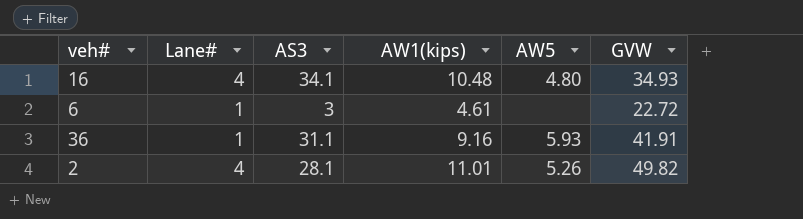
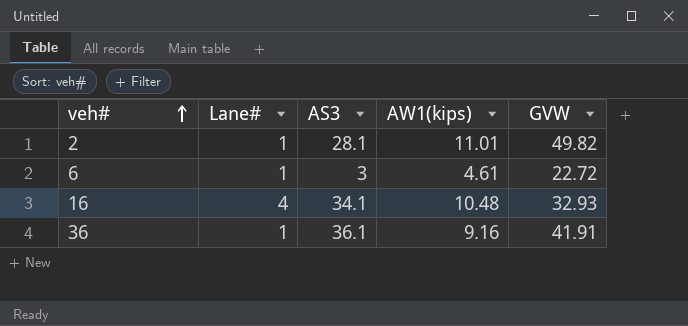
row order: none -> veh# ascending
column AW5 | position: 5 -> none
2 | Lane#: 4 -> 1
16 | GVW: 34.93 -> 32.93
36 | AS3: 31.1 -> 36.1

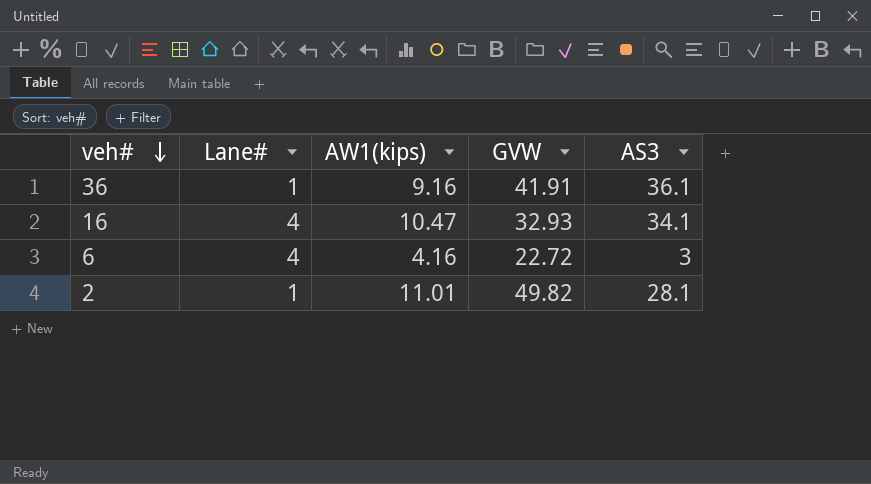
row order: veh# ascending -> veh# descending
column AS3 | position: 3 -> 5
16 | AW1(kips): 10.48 -> 10.47
6 | Lane#: 1 -> 4
6 | AW1(kips): 4.61 -> 4.16

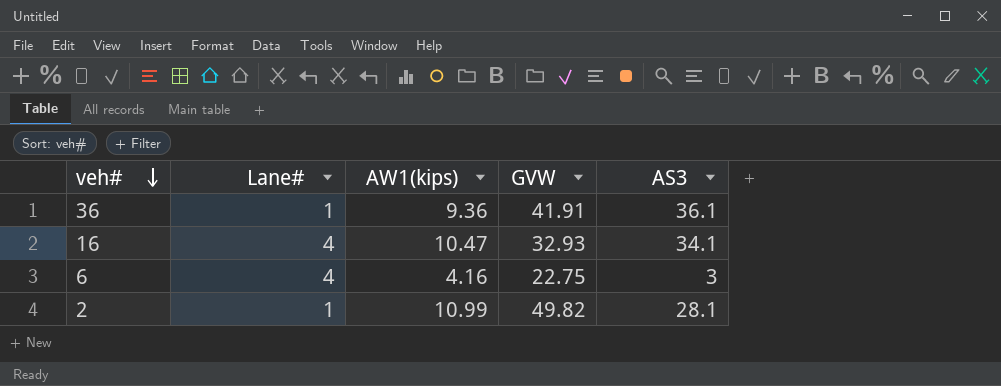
36 | AW1(kips): 9.16 -> 9.36
6 | GVW: 22.72 -> 22.75
2 | AW1(kips): 11.01 -> 10.99

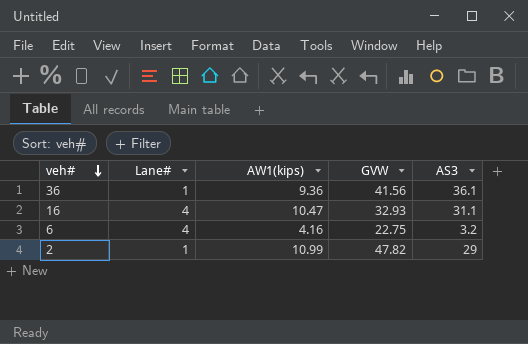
36 | GVW: 41.91 -> 41.56
16 | AS3: 34.1 -> 31.1
6 | AS3: 3 -> 3.2
2 | GVW: 49.82 -> 47.82
2 | AS3: 28.1 -> 29

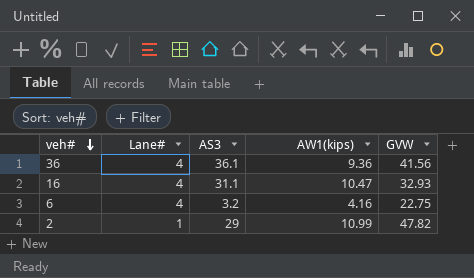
column AS3 | position: 5 -> 3
36 | Lane#: 1 -> 4

